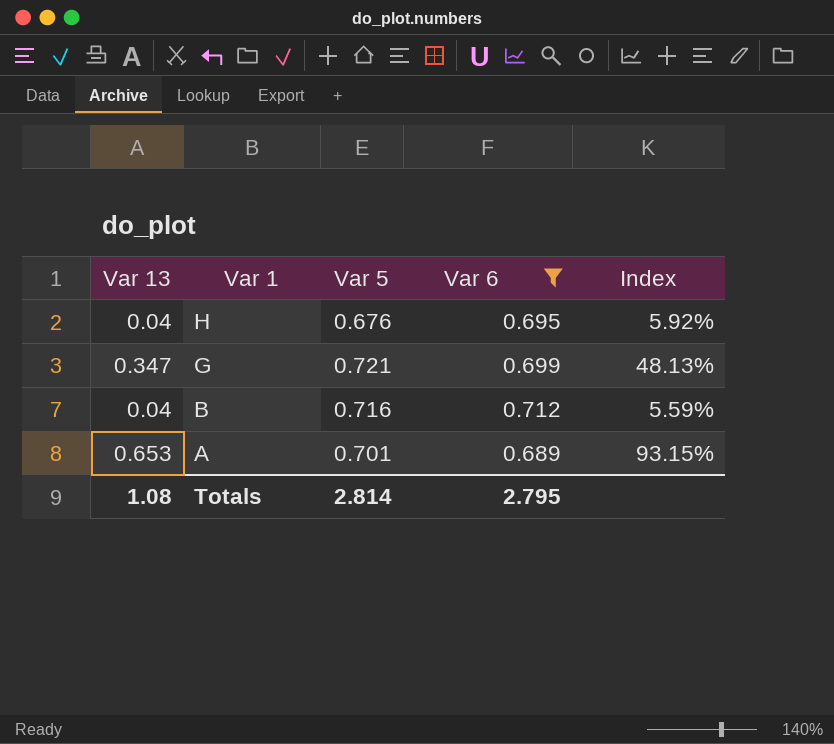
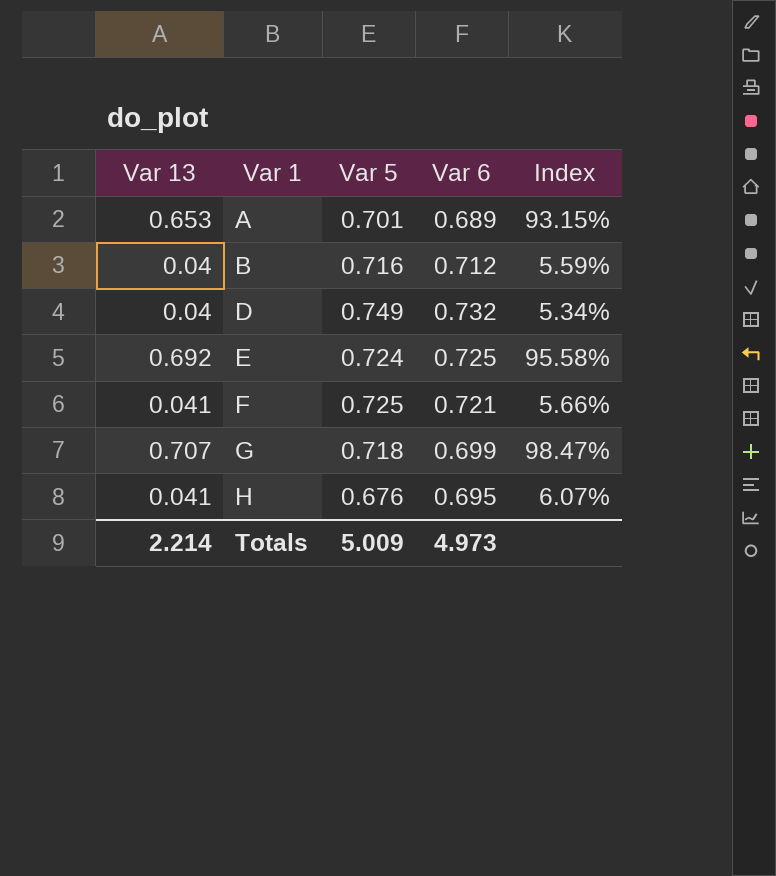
filter: Var 6 <= 0.712 -> none
row order: Var 1 descending -> Var 1 ascending
G | Var 13: 0.347 -> 0.707
G | Var 5: 0.721 -> 0.718
G | Index: 48.13% -> 98.47%
H | Var 13: 0.04 -> 0.041
H | Index: 5.92% -> 6.07%
Totals | Var 13: 1.08 -> 2.214
Totals | Var 5: 2.814 -> 5.009
Totals | Var 6: 2.795 -> 4.973

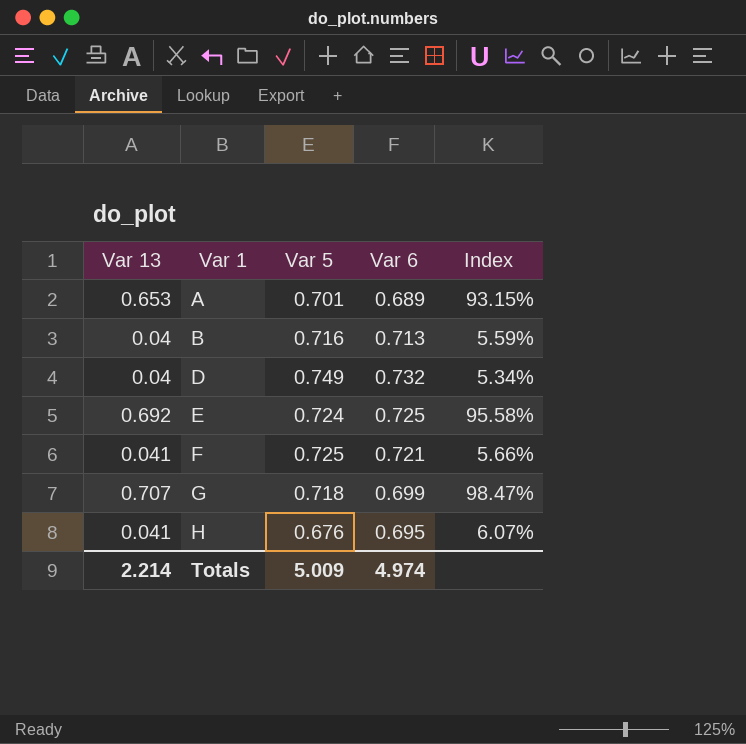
B | Var 6: 0.712 -> 0.713
Totals | Var 6: 4.973 -> 4.974

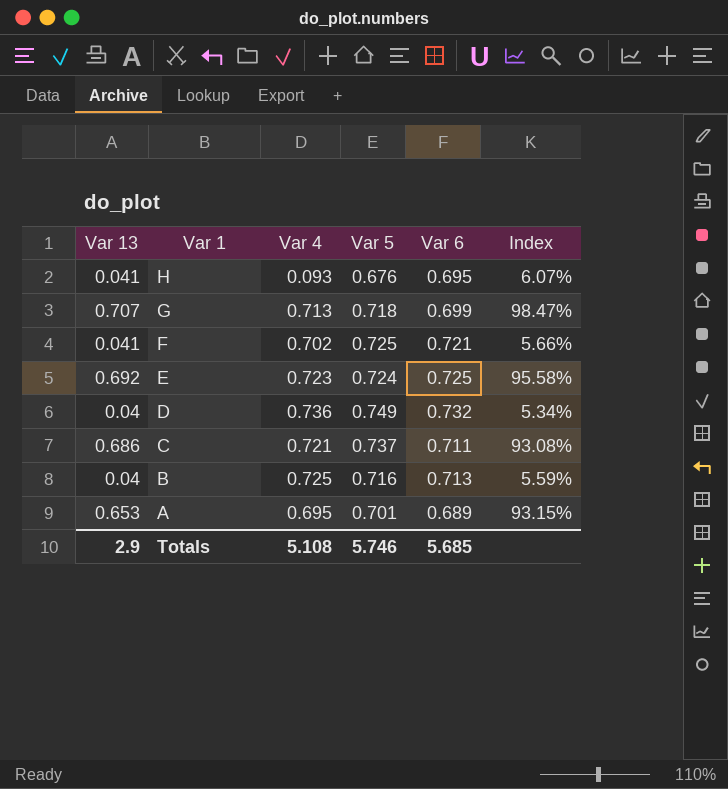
row order: Var 1 ascending -> Var 1 descending
column Var 4 | position: none -> 3
row C: none -> 0.686 | 0.721 | 0.737 | 0.711 | 93.08%
Totals | Var 13: 2.214 -> 2.9
Totals | Var 5: 5.009 -> 5.746
Totals | Var 6: 4.974 -> 5.685

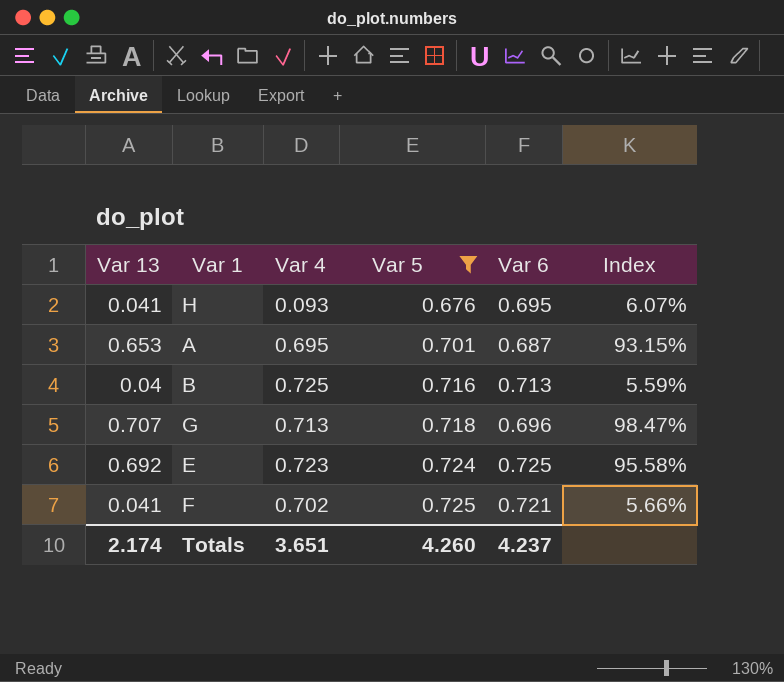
filter: none -> Var 5 <= 0.725
row order: Var 1 descending -> Var 5 ascending
A | Var 6: 0.689 -> 0.687
G | Var 6: 0.699 -> 0.696
Totals | Var 13: 2.9 -> 2.174
Totals | Var 4: 5.108 -> 3.651
Totals | Var 5: 5.746 -> 4.260
Totals | Var 6: 5.685 -> 4.237

